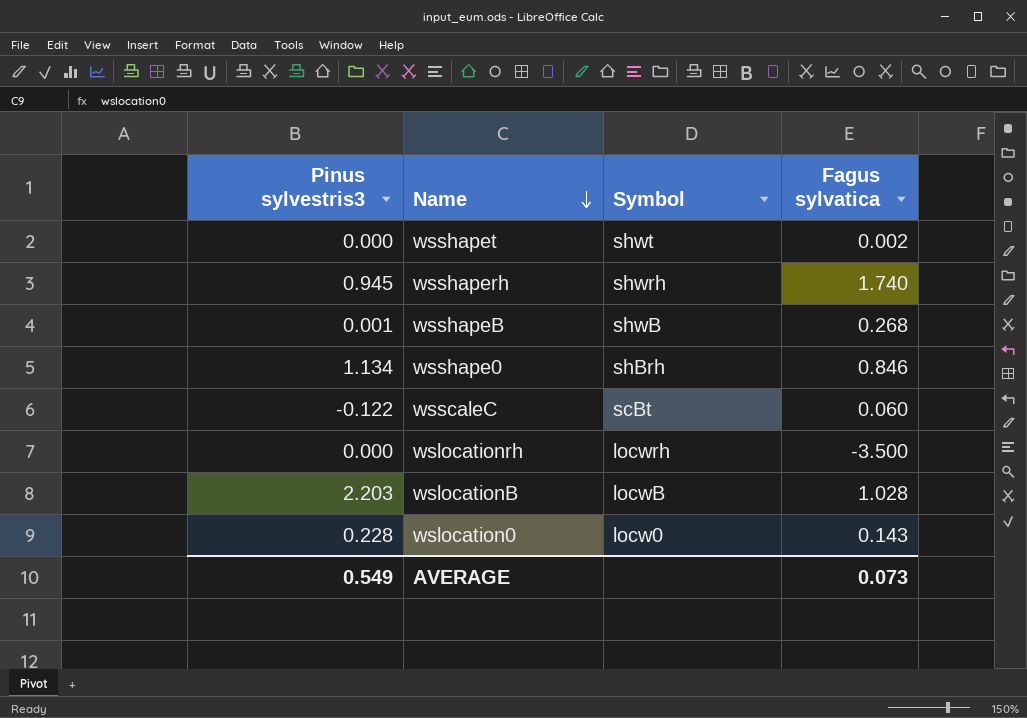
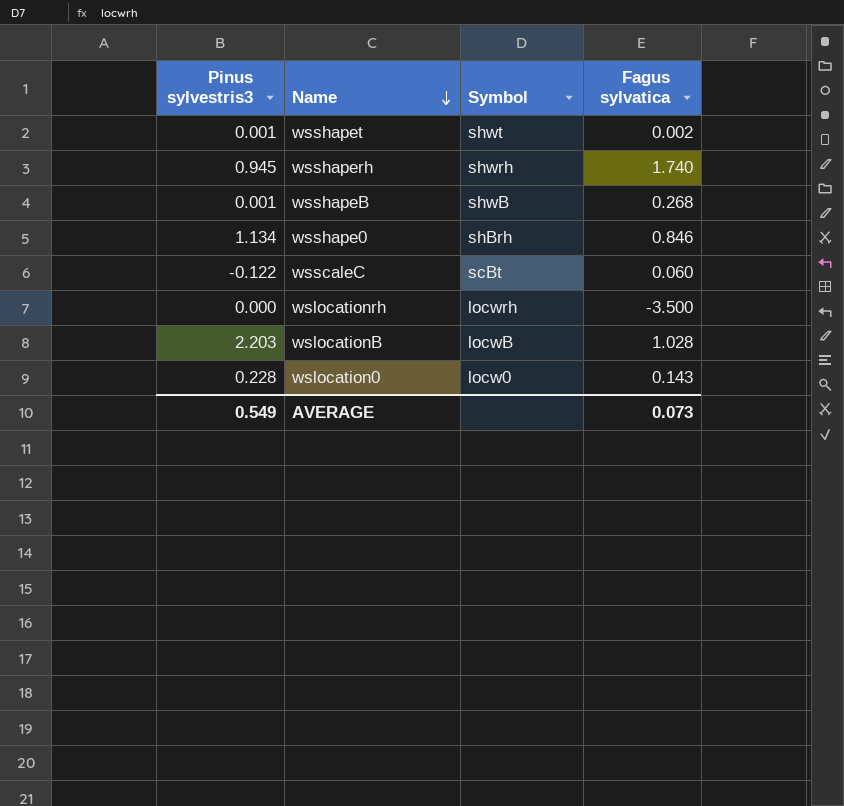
wsshapet | Pinus sylvestris3: 0.000 -> 0.001

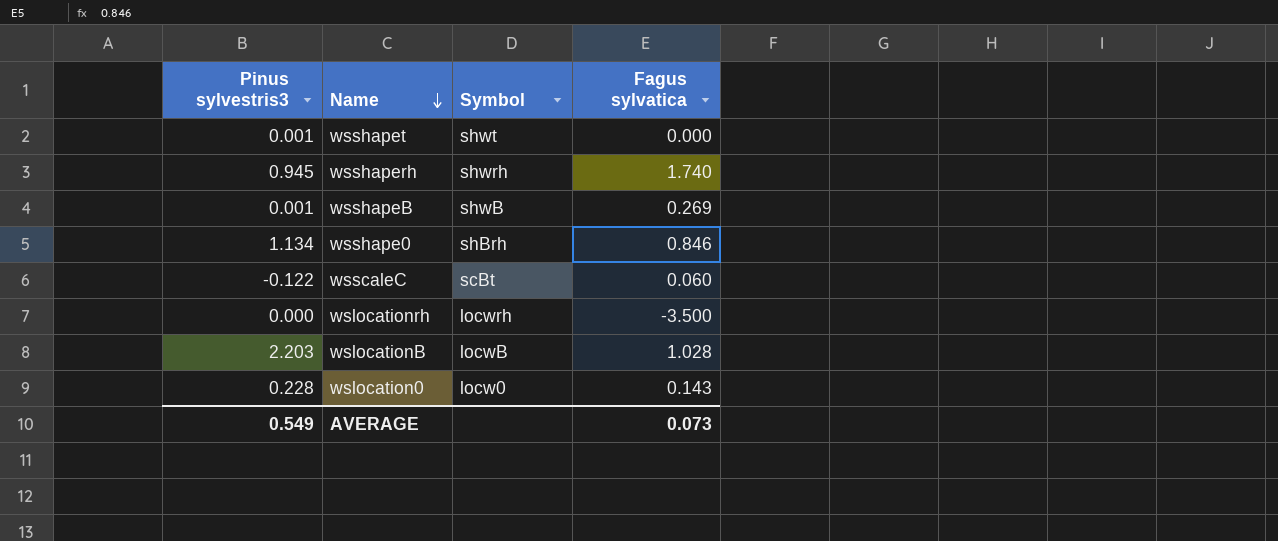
wsshapet | Fagus sylvatica: 0.002 -> 0.000
wsshapeB | Fagus sylvatica: 0.268 -> 0.269

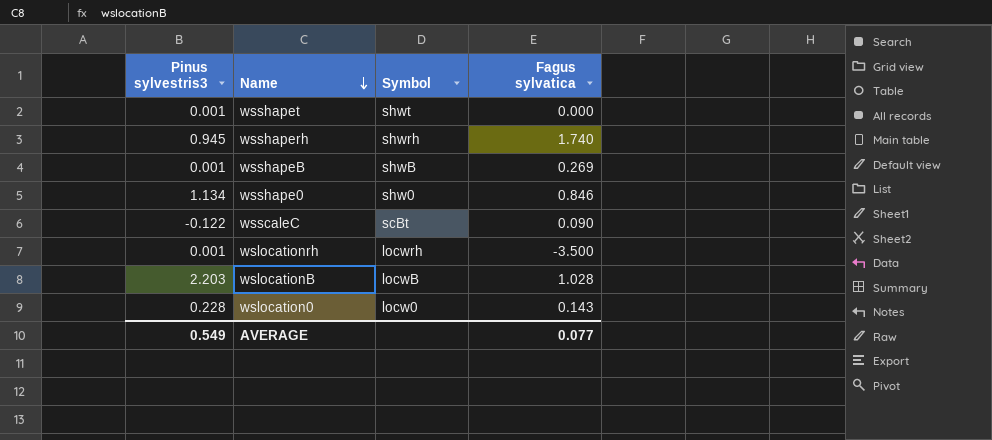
wsshape0 | Symbol: shBrh -> shw0
wsscaleC | Fagus sylvatica: 0.060 -> 0.090
wslocationrh | Pinus sylvestris3: 0.000 -> 0.001
AVERAGE | Fagus sylvatica: 0.073 -> 0.077

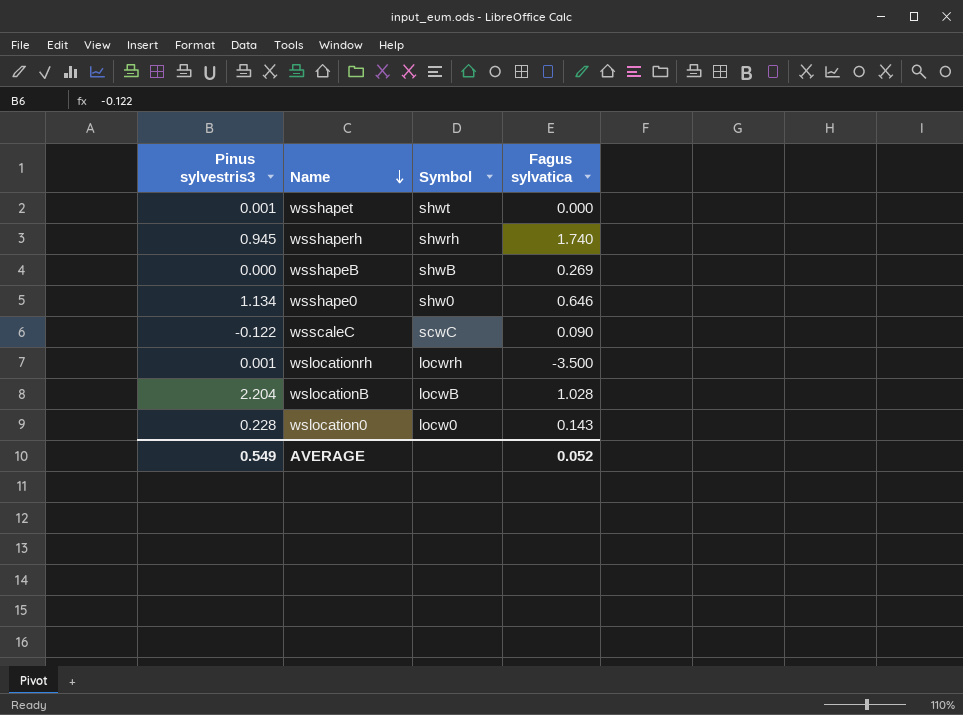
wsshapeB | Pinus sylvestris3: 0.001 -> 0.000
wsshape0 | Fagus sylvatica: 0.846 -> 0.646
wsscaleC | Symbol: scBt -> scwC
wslocationB | Pinus sylvestris3: 2.203 -> 2.204
AVERAGE | Fagus sylvatica: 0.077 -> 0.052

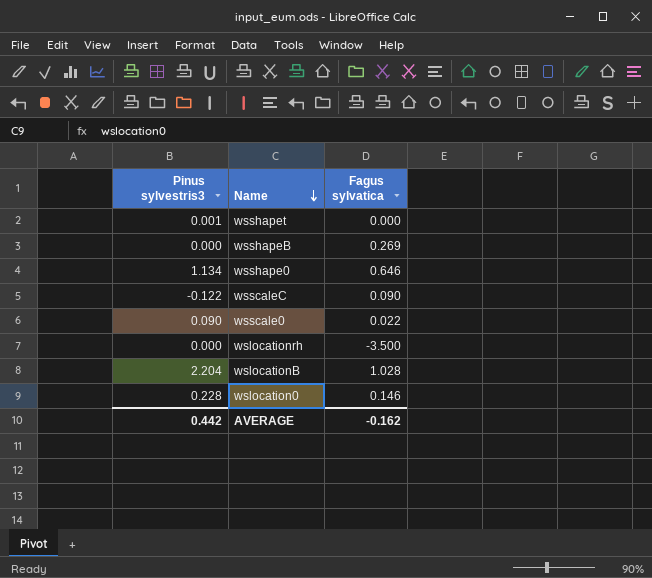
column Symbol | position: 3 -> none
row wsshaperh: 0.945 | shwrh | 1.740 -> none
row wsscale0: none -> 0.090 | 0.022
wslocationrh | Pinus sylvestris3: 0.001 -> 0.000
wslocation0 | Fagus sylvatica: 0.143 -> 0.146
AVERAGE | Pinus sylvestris3: 0.549 -> 0.442
AVERAGE | Fagus sylvatica: 0.052 -> -0.162

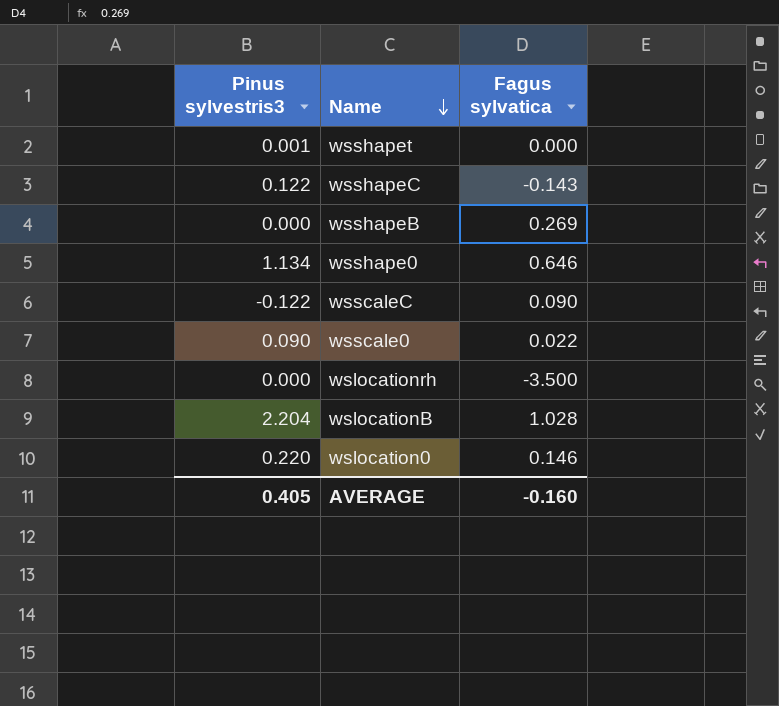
row wsshapeC: none -> 0.122 | -0.143
wslocation0 | Pinus sylvestris3: 0.228 -> 0.220
AVERAGE | Pinus sylvestris3: 0.442 -> 0.405
AVERAGE | Fagus sylvatica: -0.162 -> -0.160

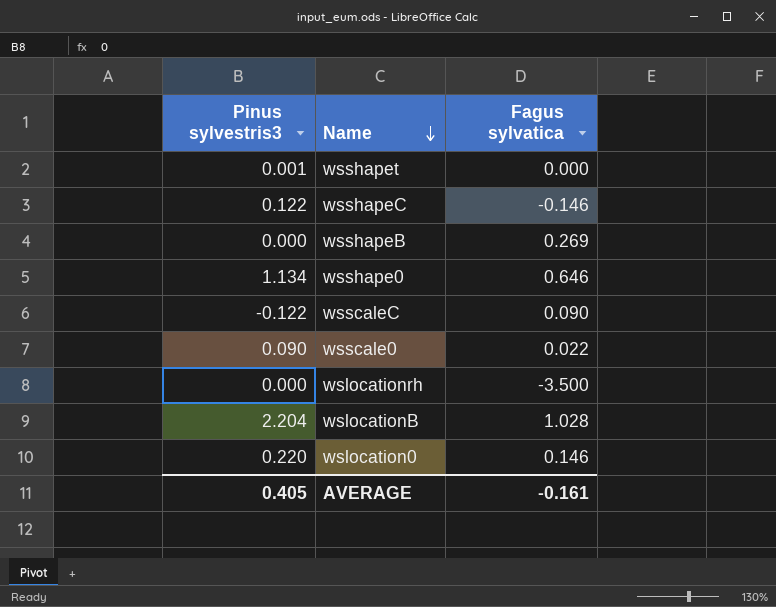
wsshapeC | Fagus sylvatica: -0.143 -> -0.146
AVERAGE | Fagus sylvatica: -0.160 -> -0.161

